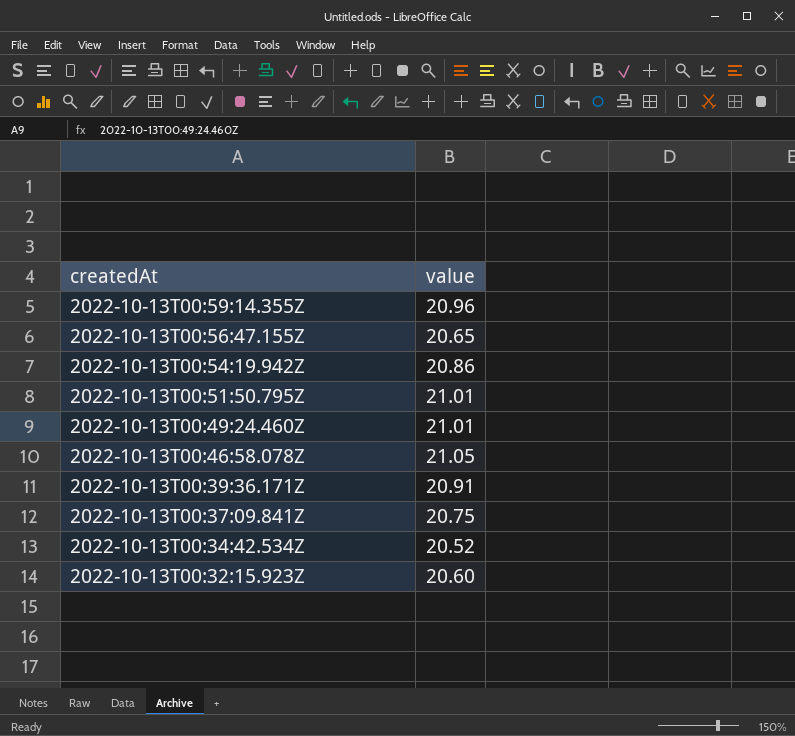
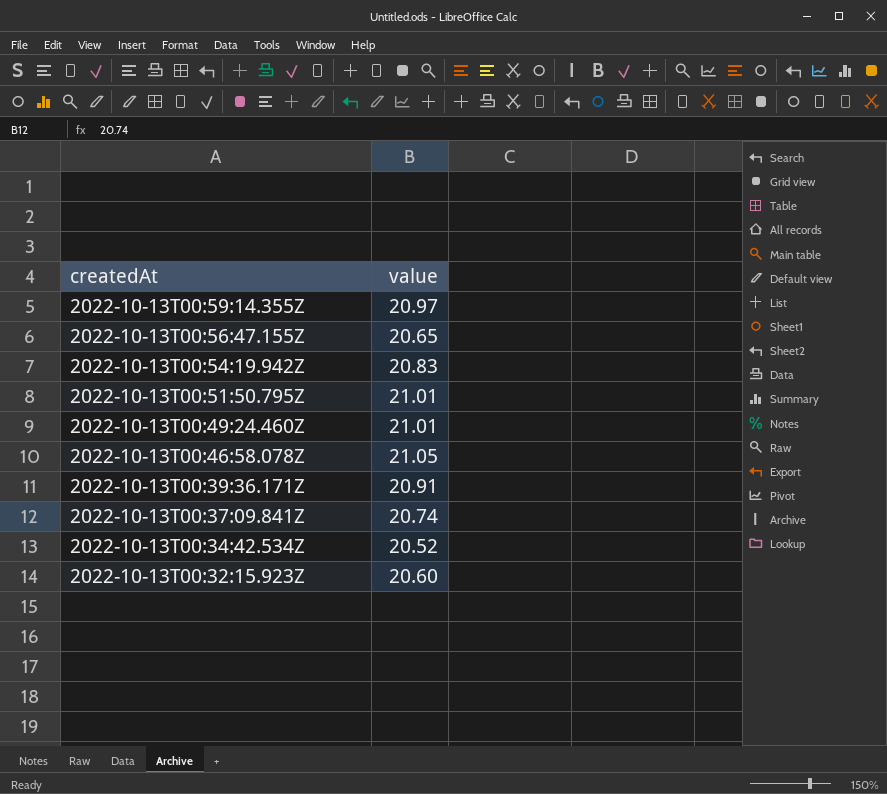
2022-10-13T00:59:14.355Z | value: 20.96 -> 20.97
2022-10-13T00:54:19.942Z | value: 20.86 -> 20.83
2022-10-13T00:37:09.841Z | value: 20.75 -> 20.74

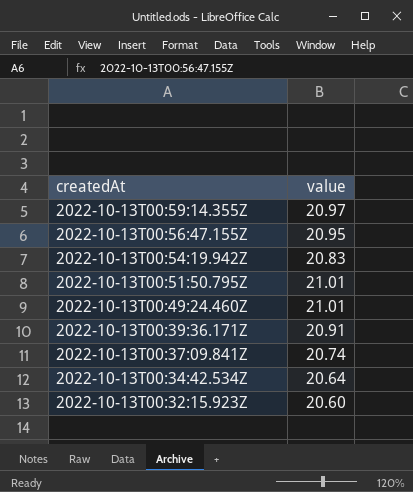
row 2022-10-13T00:46:58.078Z: 21.05 -> none
2022-10-13T00:56:47.155Z | value: 20.65 -> 20.95
2022-10-13T00:34:42.534Z | value: 20.52 -> 20.64

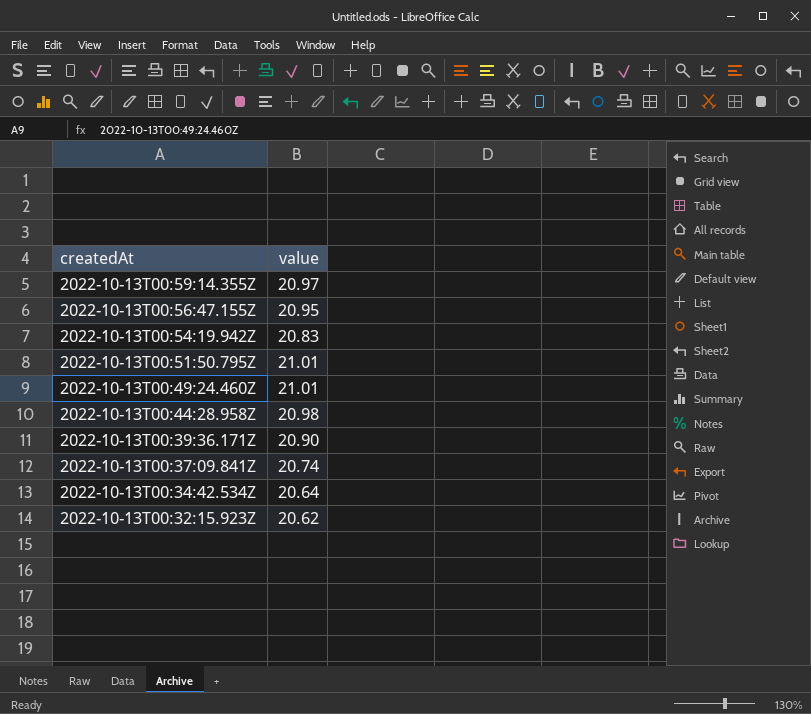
row 2022-10-13T00:44:28.958Z: none -> 20.98
2022-10-13T00:39:36.171Z | value: 20.91 -> 20.90
2022-10-13T00:32:15.923Z | value: 20.60 -> 20.62

